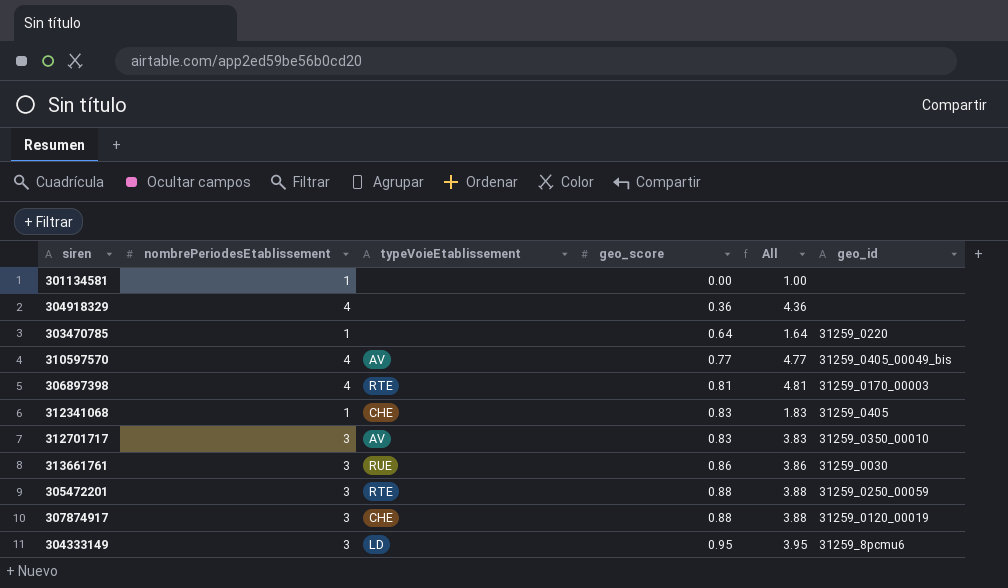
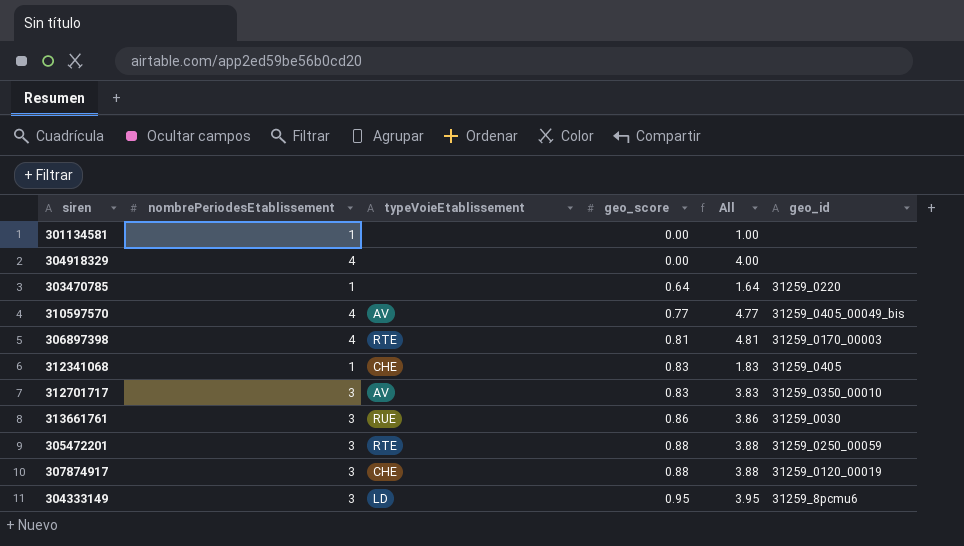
304918329 | geo_score: 0.36 -> 0.00
304918329 | All: 4.36 -> 4.00

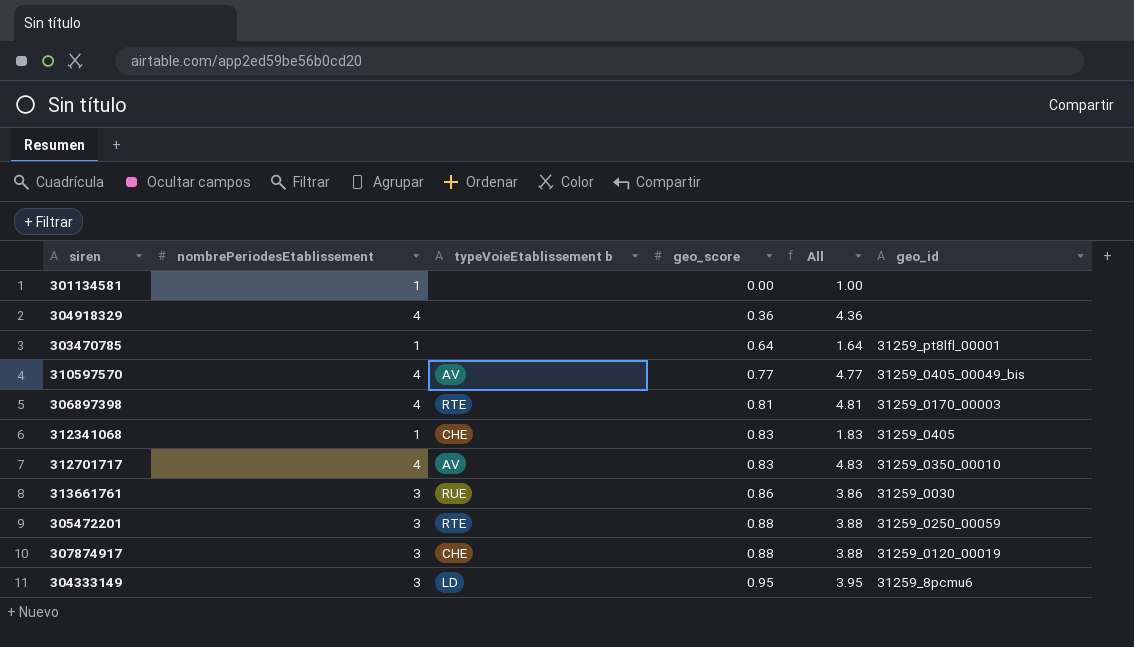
column name: typeVoieEtablissement -> typeVoieEtablissement b
304918329 | geo_score: 0.00 -> 0.36
304918329 | All: 4.00 -> 4.36
303470785 | geo_id: 31259_0220 -> 31259_pt8lfl_00001
312701717 | nombrePeriodesEtablissement: 3 -> 4
312701717 | All: 3.83 -> 4.83

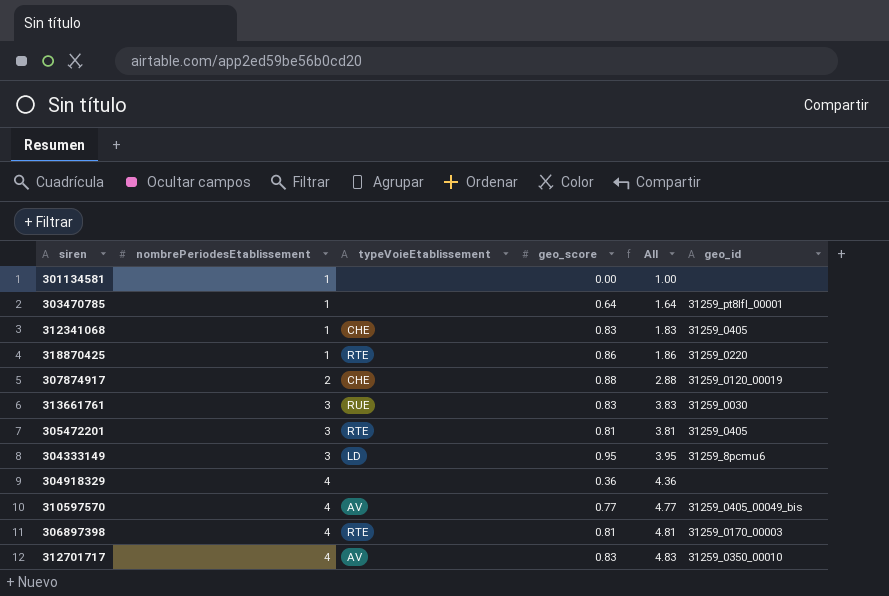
row order: geo_score ascending -> nombrePeriodesEtablissement ascending
column name: typeVoieEtablissement b -> typeVoieEtablissement
row 318870425: none -> 1 | RTE | 0.86 | 1.86 | 31259_0220
307874917 | nombrePeriodesEtablissement: 3 -> 2
307874917 | All: 3.88 -> 2.88
313661761 | geo_score: 0.86 -> 0.83
313661761 | All: 3.86 -> 3.83
305472201 | geo_score: 0.88 -> 0.81
305472201 | All: 3.88 -> 3.81
305472201 | geo_id: 31259_0250_00059 -> 31259_0405

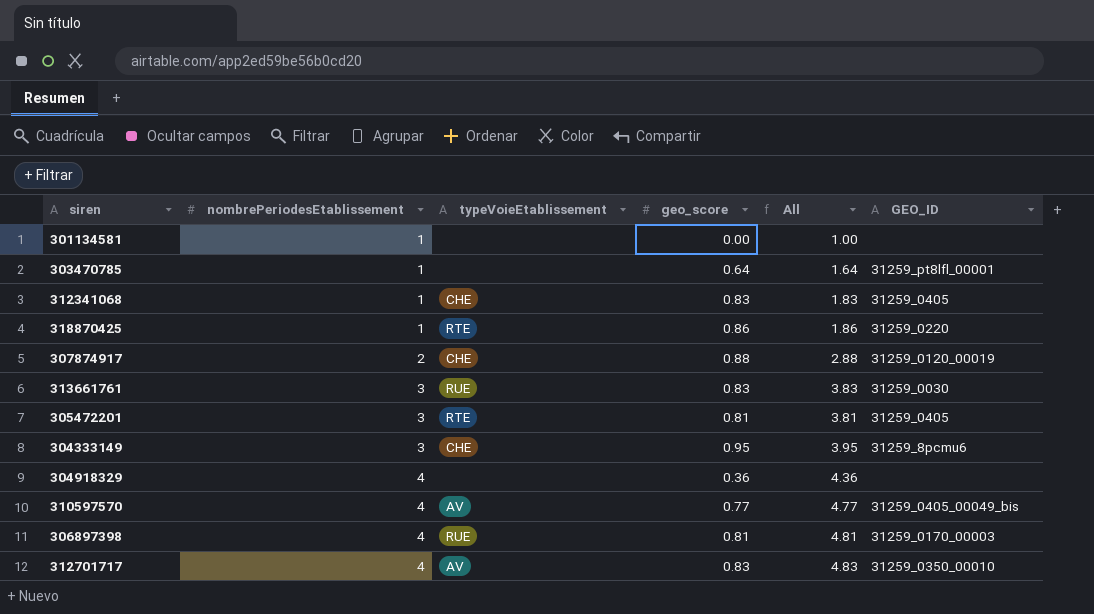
column name: geo_id -> GEO_ID
304333149 | typeVoieEtablissement: LD -> CHE
306897398 | typeVoieEtablissement: RTE -> RUE

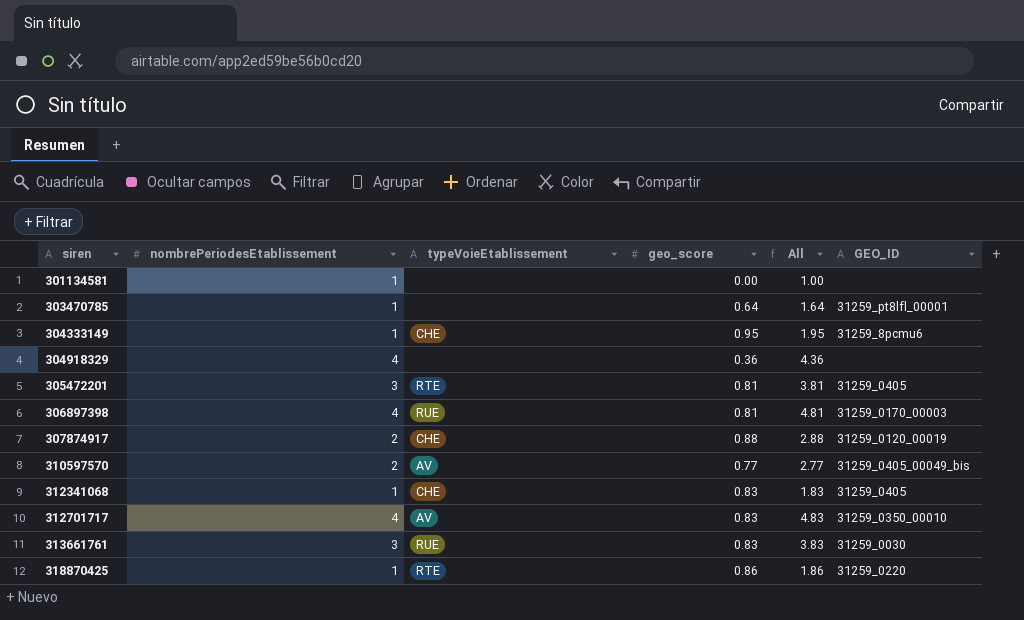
row order: nombrePeriodesEtablissement ascending -> siren ascending
304333149 | nombrePeriodesEtablissement: 3 -> 1
304333149 | All: 3.95 -> 1.95
310597570 | nombrePeriodesEtablissement: 4 -> 2
310597570 | All: 4.77 -> 2.77

